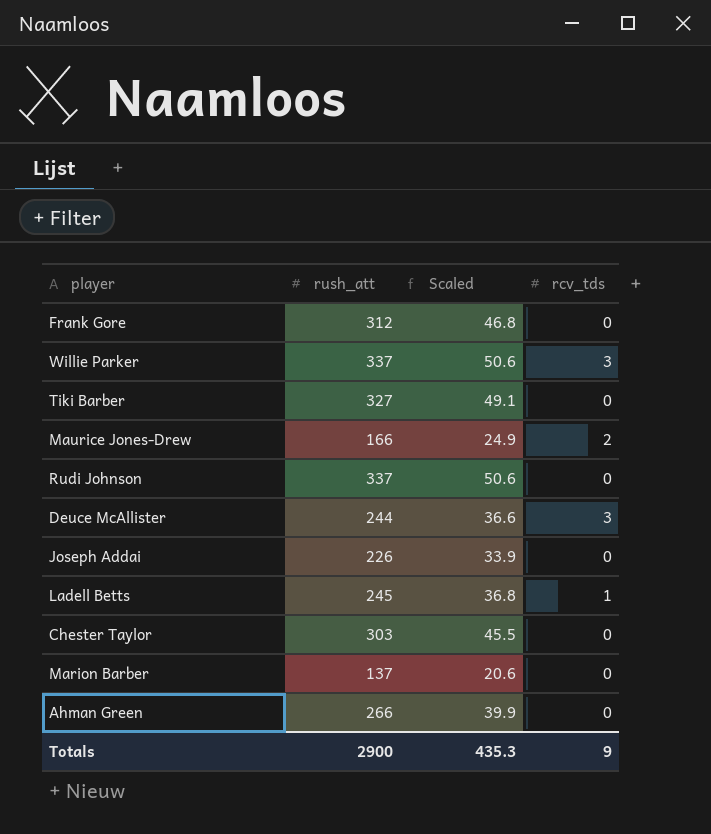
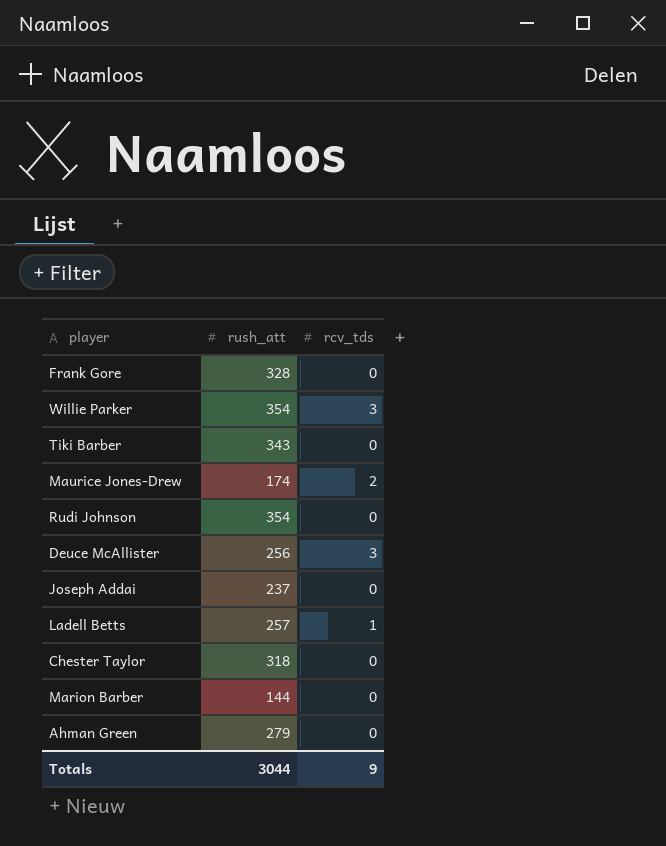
column Scaled | formula: [rush_att] * 0.15 -> none
Frank Gore | rush_att: 312 -> 328
Willie Parker | rush_att: 337 -> 354
Tiki Barber | rush_att: 327 -> 343
Maurice Jones-Drew | rush_att: 166 -> 174
Rudi Johnson | rush_att: 337 -> 354
Deuce McAllister | rush_att: 244 -> 256
Joseph Addai | rush_att: 226 -> 237
Ladell Betts | rush_att: 245 -> 257
Chester Taylor | rush_att: 303 -> 318
Marion Barber | rush_att: 137 -> 144
Ahman Green | rush_att: 266 -> 279
Totals | rush_att: 2900 -> 3044

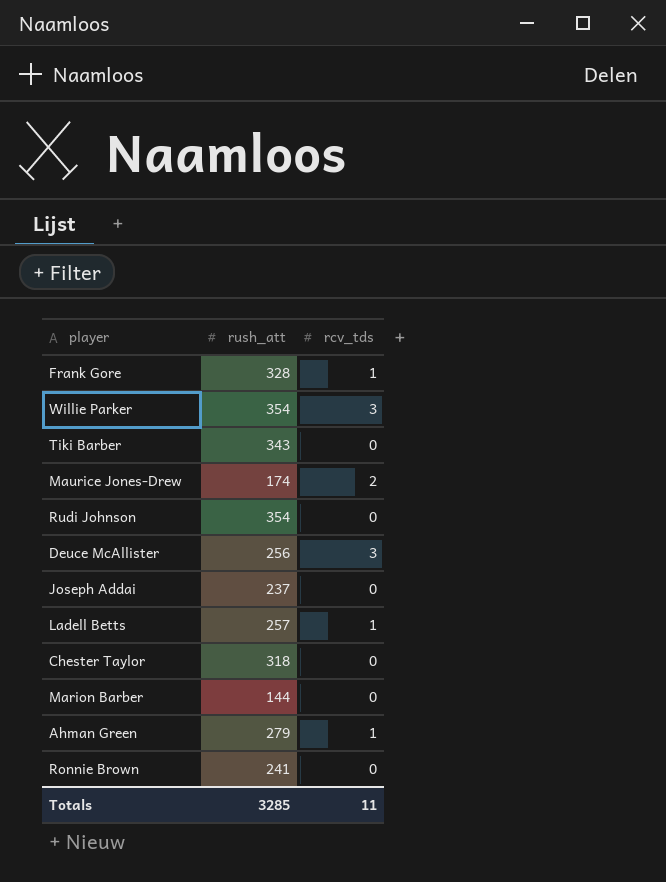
Frank Gore | rcv_tds: 0 -> 1
Ahman Green | rcv_tds: 0 -> 1
row Ronnie Brown: none -> 241 | 0
Totals | rush_att: 3044 -> 3285
Totals | rcv_tds: 9 -> 11

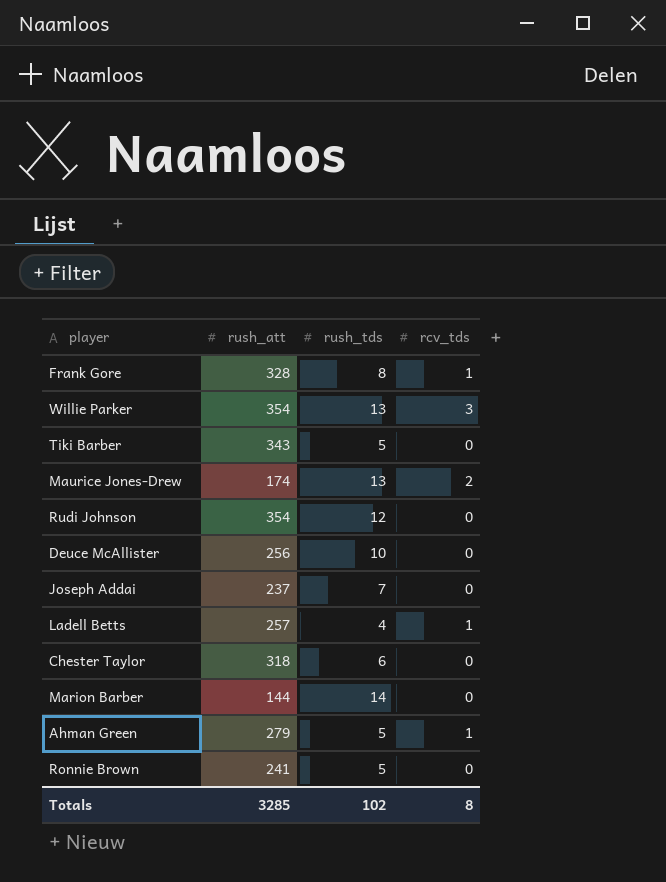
column rush_tds | position: none -> 3
Deuce McAllister | rcv_tds: 3 -> 0
Totals | rcv_tds: 11 -> 8

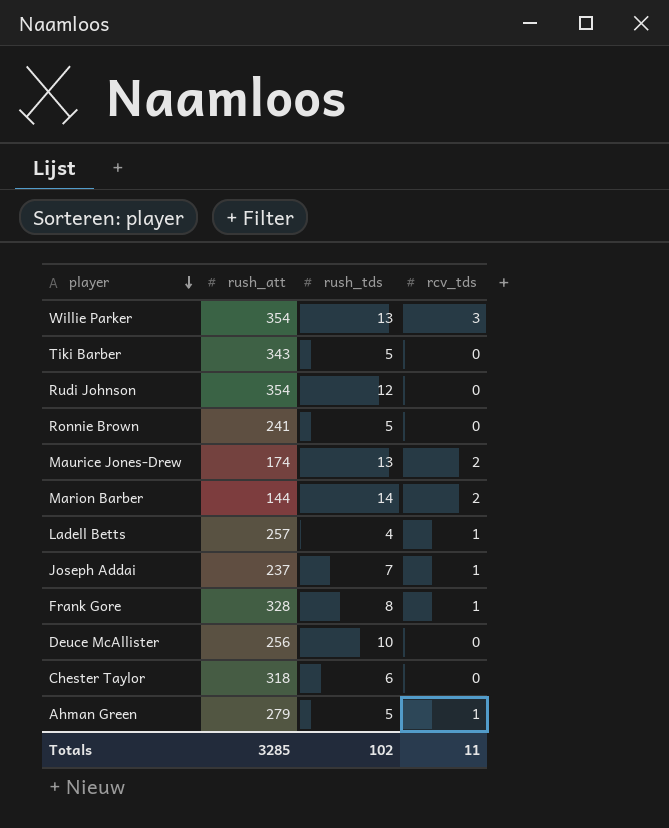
row order: none -> player descending
Marion Barber | rcv_tds: 0 -> 2
Joseph Addai | rcv_tds: 0 -> 1
Totals | rcv_tds: 8 -> 11

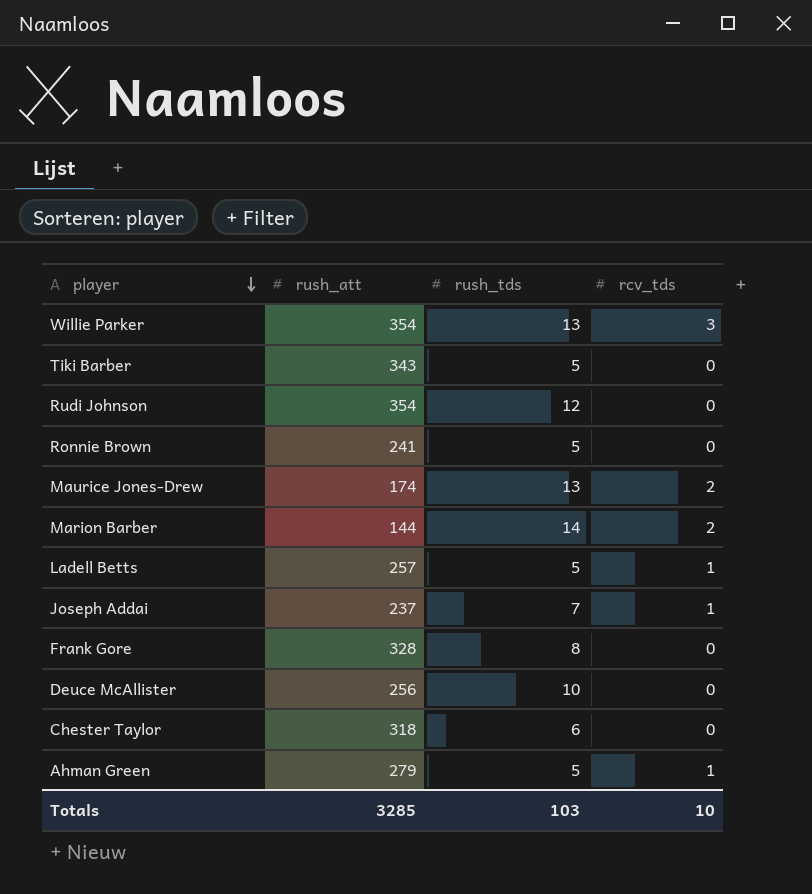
Ladell Betts | rush_tds: 4 -> 5
Frank Gore | rcv_tds: 1 -> 0
Totals | rush_tds: 102 -> 103
Totals | rcv_tds: 11 -> 10

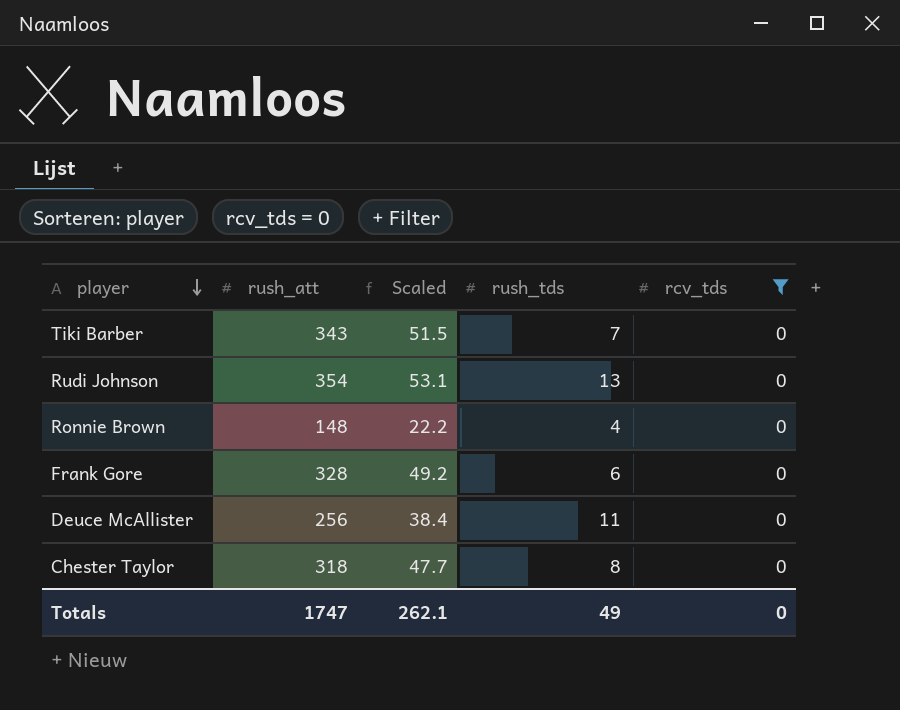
filter: none -> rcv_tds = 0
column Scaled | formula: none -> [rush_att] * 0.15
Tiki Barber | rush_tds: 5 -> 7
Rudi Johnson | rush_tds: 12 -> 13
Ronnie Brown | rush_att: 241 -> 148
Ronnie Brown | rush_tds: 5 -> 4
Frank Gore | rush_tds: 8 -> 6
Deuce McAllister | rush_tds: 10 -> 11
Chester Taylor | rush_tds: 6 -> 8
Totals | rush_att: 3285 -> 1747
Totals | rush_tds: 103 -> 49
Totals | rcv_tds: 10 -> 0

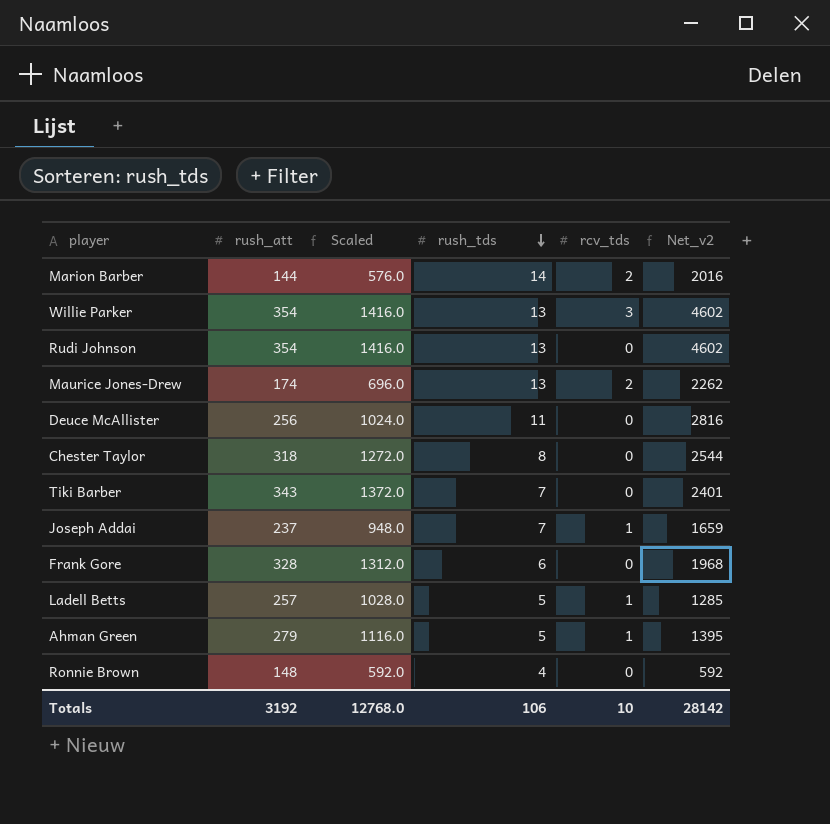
filter: rcv_tds = 0 -> none
row order: player descending -> rush_tds descending
column Scaled | formula: [rush_att] * 0.15 -> [rush_att] * 4
column Net_v2 | formula: none -> [rush_att] * [rush_tds]
Totals | rush_att: 1747 -> 3192
Totals | Scaled: 262.1 -> 12768.0
Totals | rush_tds: 49 -> 106
Totals | rcv_tds: 0 -> 10

